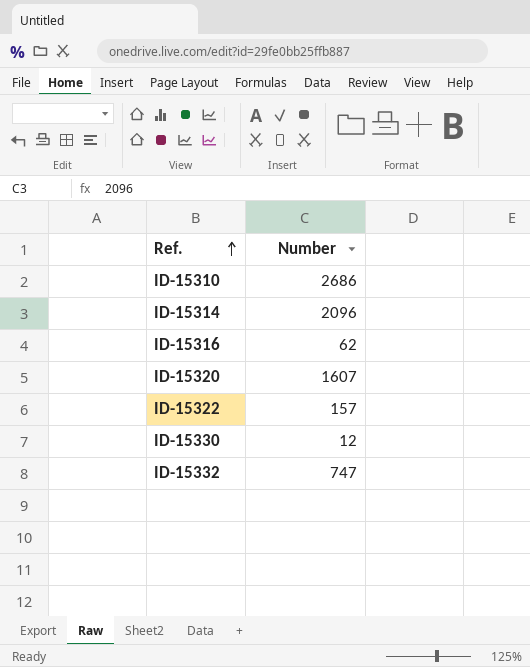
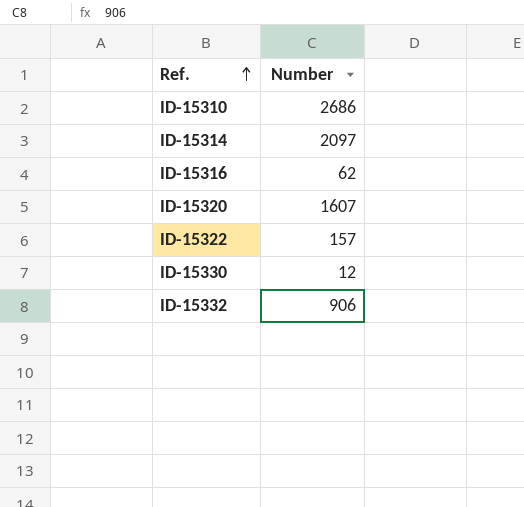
ID-15314 | Number: 2096 -> 2097
ID-15332 | Number: 747 -> 906

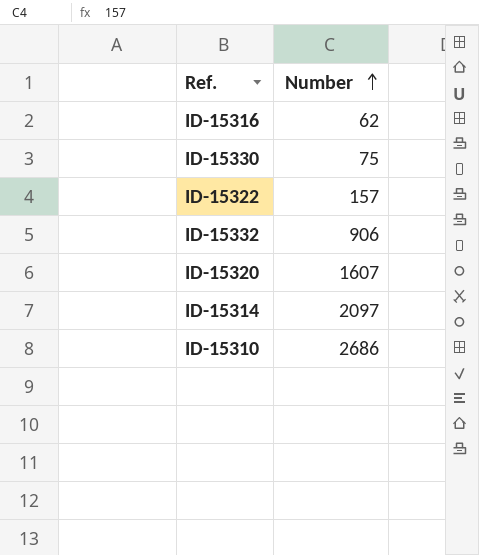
row order: Ref. ascending -> Number ascending
ID-15330 | Number: 12 -> 75

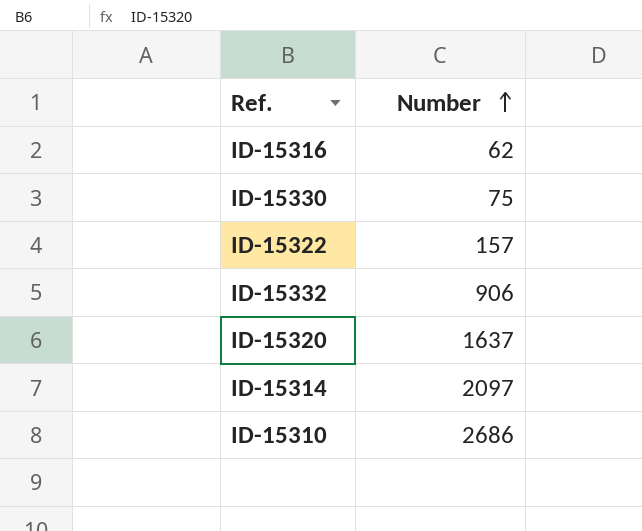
ID-15320 | Number: 1607 -> 1637

